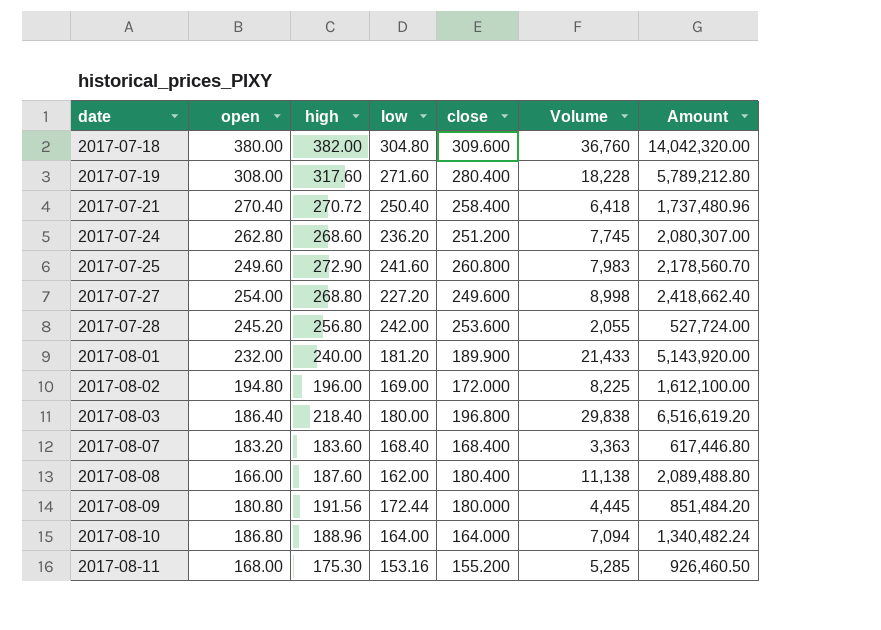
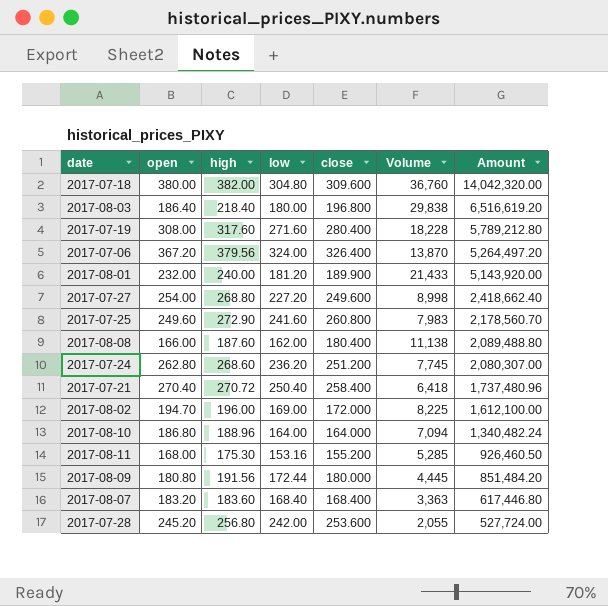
row order: date ascending -> Amount descending
row 2017-07-06: none -> 367.20 | 379.56 | 324.00 | 326.400 | 13,870 | 5,264,497.20
2017-08-02 | open: 194.80 -> 194.70

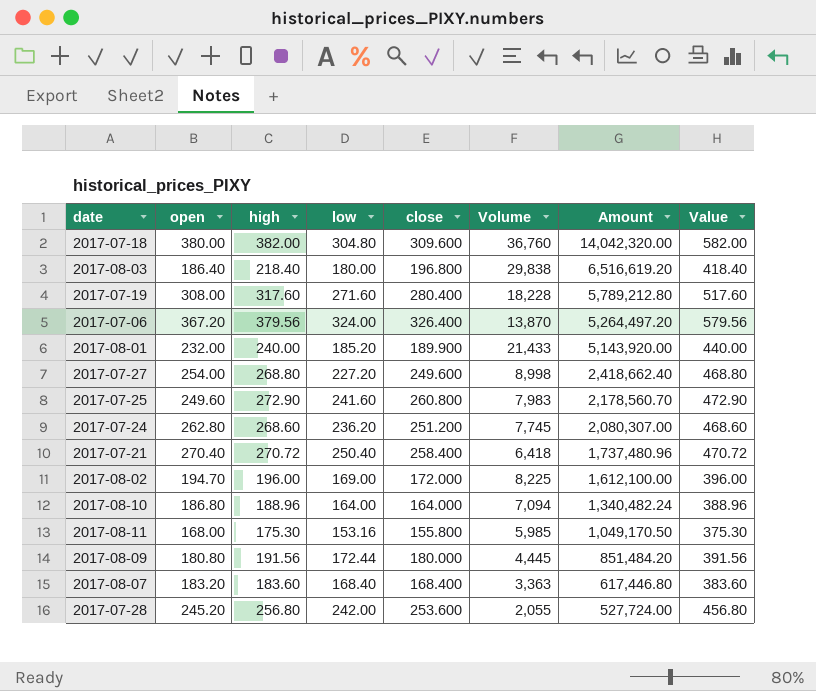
column Value | formula: none -> [high] + 200
row 2017-08-08: 166.00 | 187.60 | 162.00 | 180.400 | 11,138 | 2,089,488.80 -> none
2017-08-01 | low: 181.20 -> 185.20
2017-08-11 | close: 155.200 -> 155.800
2017-08-11 | Volume: 5,285 -> 5,985
2017-08-11 | Amount: 926,460.50 -> 1,049,170.50

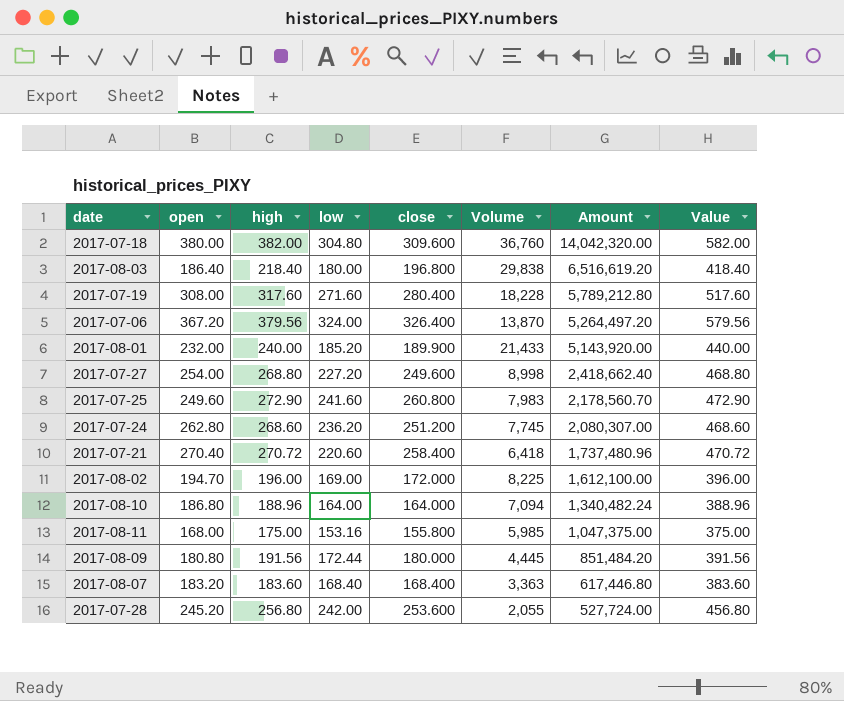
2017-07-21 | low: 250.40 -> 220.60
2017-08-11 | high: 175.30 -> 175.00
2017-08-11 | Amount: 1,049,170.50 -> 1,047,375.00
2017-08-11 | Value: 375.30 -> 375.00

